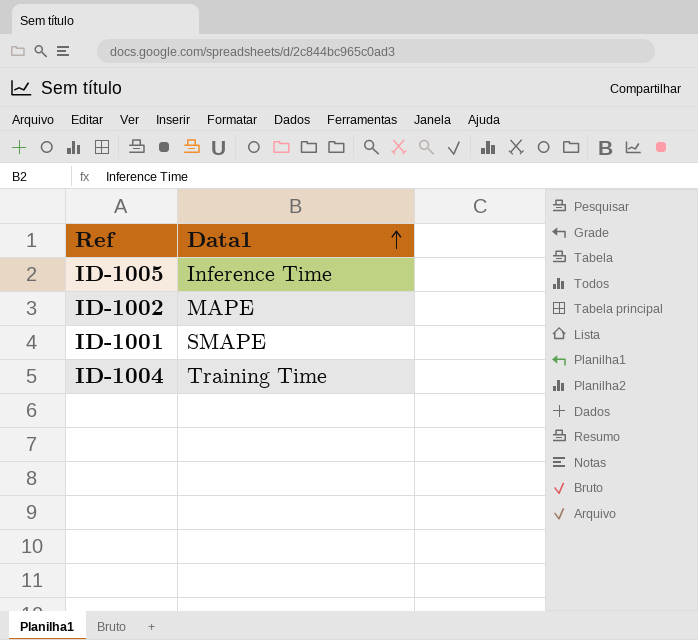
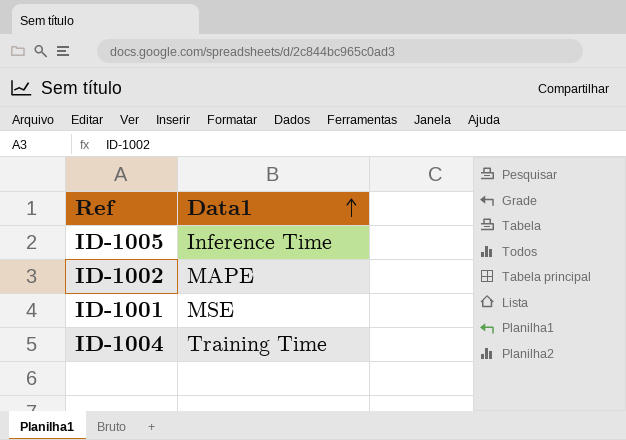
ID-1001 | Data1: SMAPE -> MSE

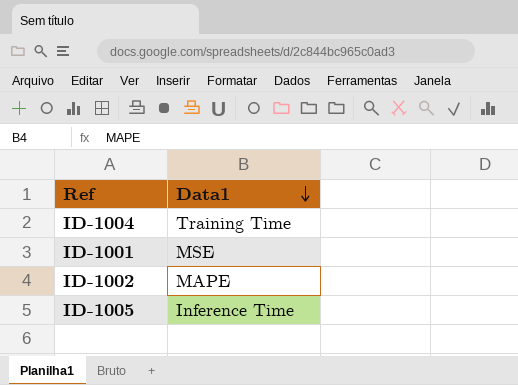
row order: Data1 ascending -> Data1 descending

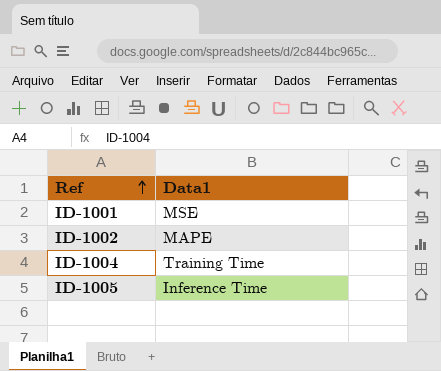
row order: Data1 descending -> Ref ascending

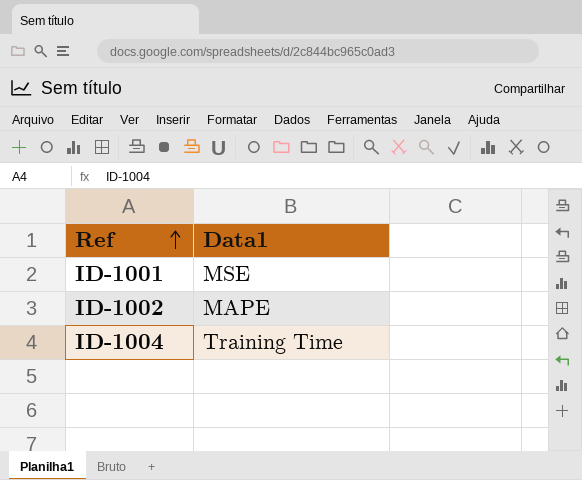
row ID-1005: Inference Time -> none

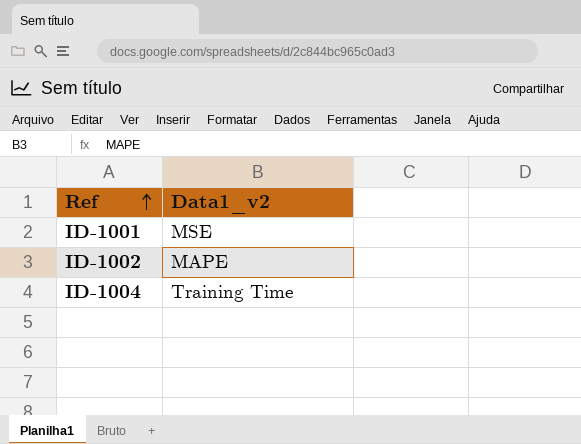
column name: Data1 -> Data1_v2

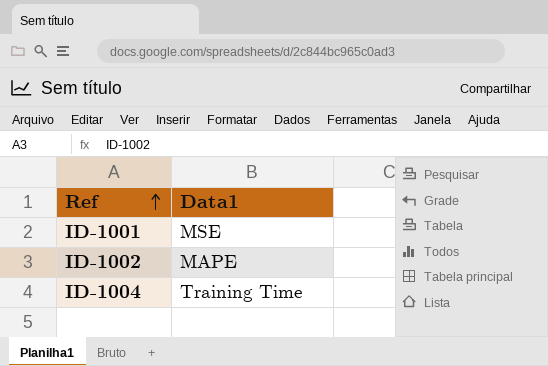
column name: Data1_v2 -> Data1

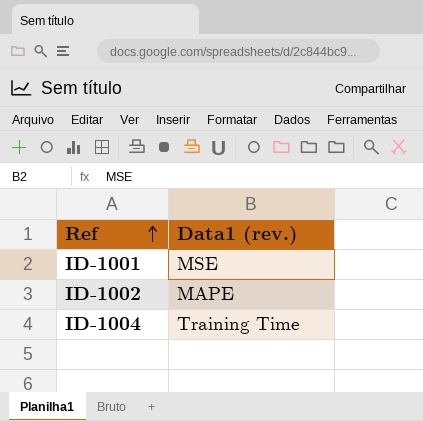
column name: Data1 -> Data1 (rev.)

